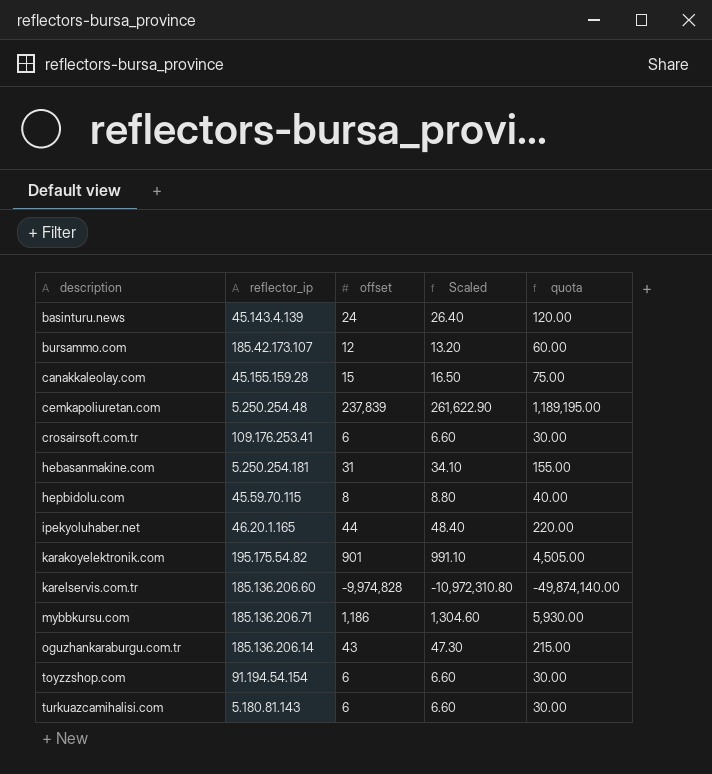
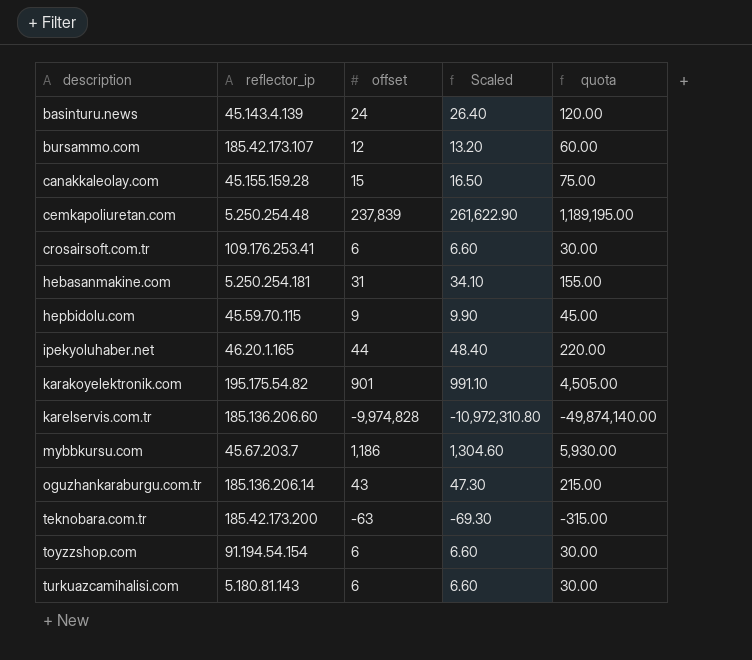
hepbidolu.com | offset: 8 -> 9
hepbidolu.com | Scaled: 8.80 -> 9.90
hepbidolu.com | quota: 40.00 -> 45.00
mybbkursu.com | reflector_ip: 185.136.206.71 -> 45.67.203.7
row teknobara.com.tr: none -> 185.42.173.200 | -63 | -69.30 | -315.00

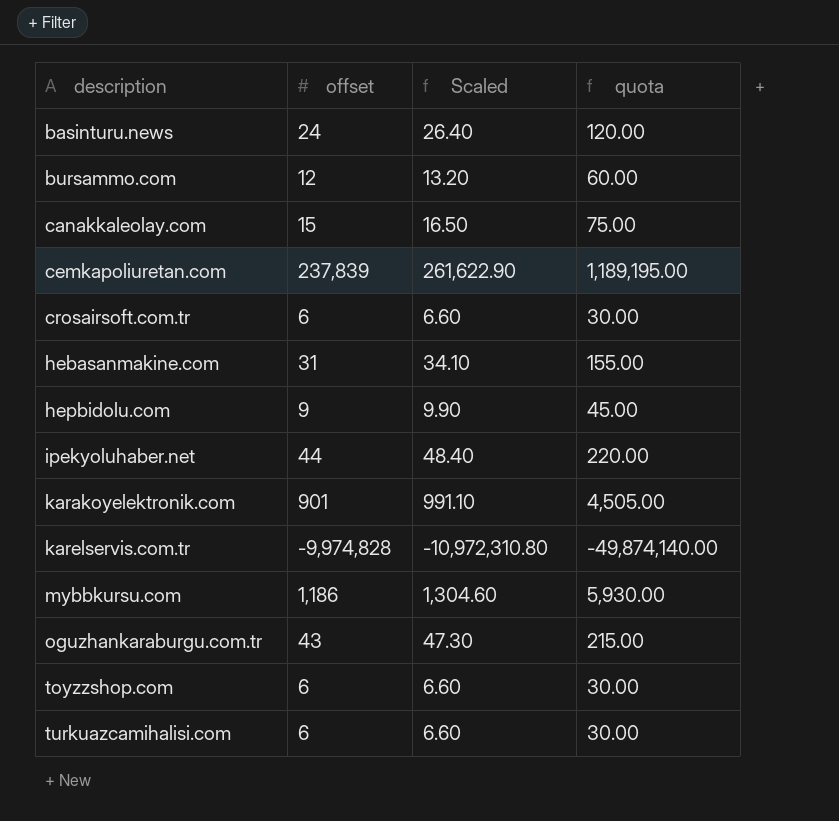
column reflector_ip | position: 2 -> none
row teknobara.com.tr: 185.42.173.200 | -63 | -69.30 | -315.00 -> none

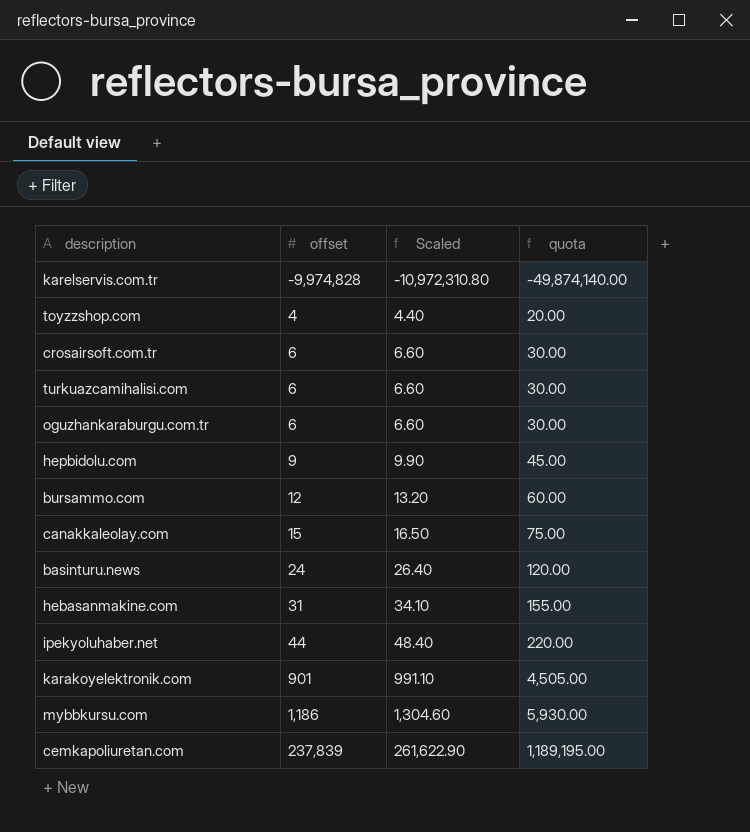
row order: description ascending -> offset ascending
toyzzshop.com | offset: 6 -> 4
toyzzshop.com | Scaled: 6.60 -> 4.40
toyzzshop.com | quota: 30.00 -> 20.00
oguzhankaraburgu.com.tr | offset: 43 -> 6
oguzhankaraburgu.com.tr | Scaled: 47.30 -> 6.60
oguzhankaraburgu.com.tr | quota: 215.00 -> 30.00

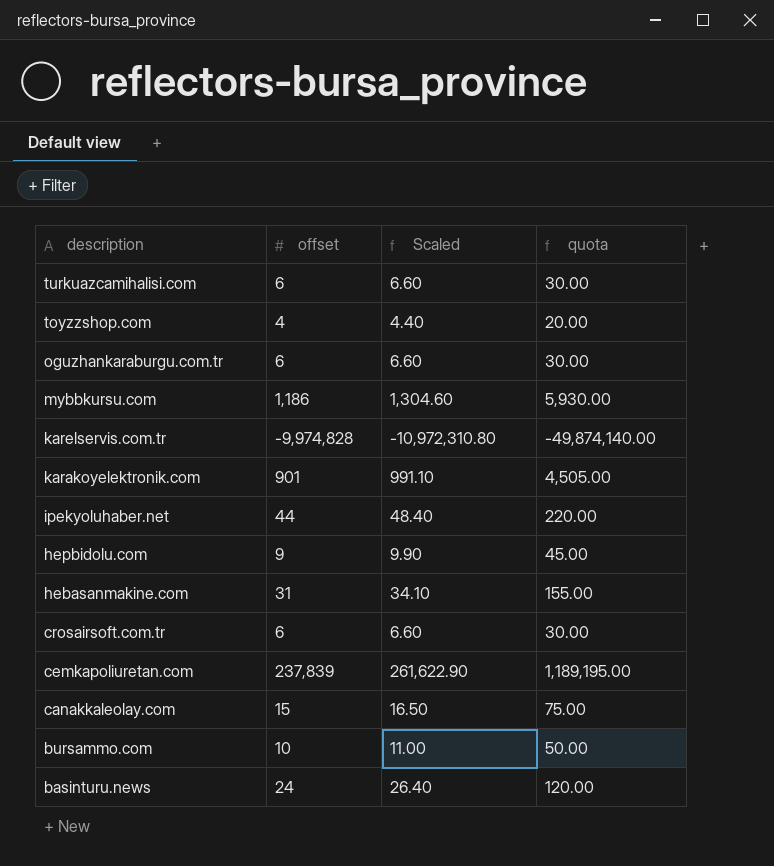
row order: offset ascending -> description descending
bursammo.com | offset: 12 -> 10
bursammo.com | Scaled: 13.20 -> 11.00
bursammo.com | quota: 60.00 -> 50.00

